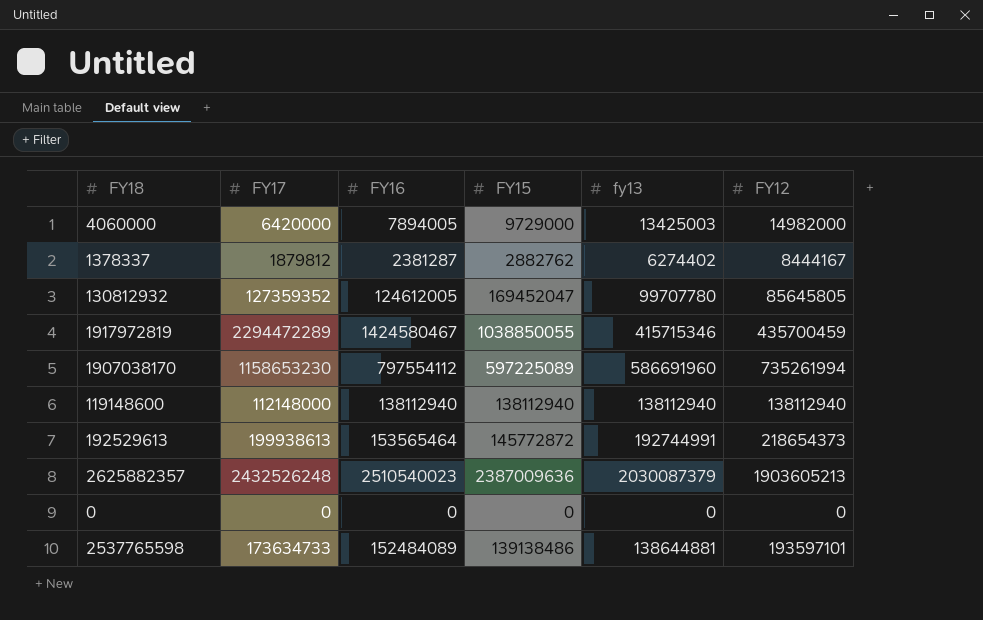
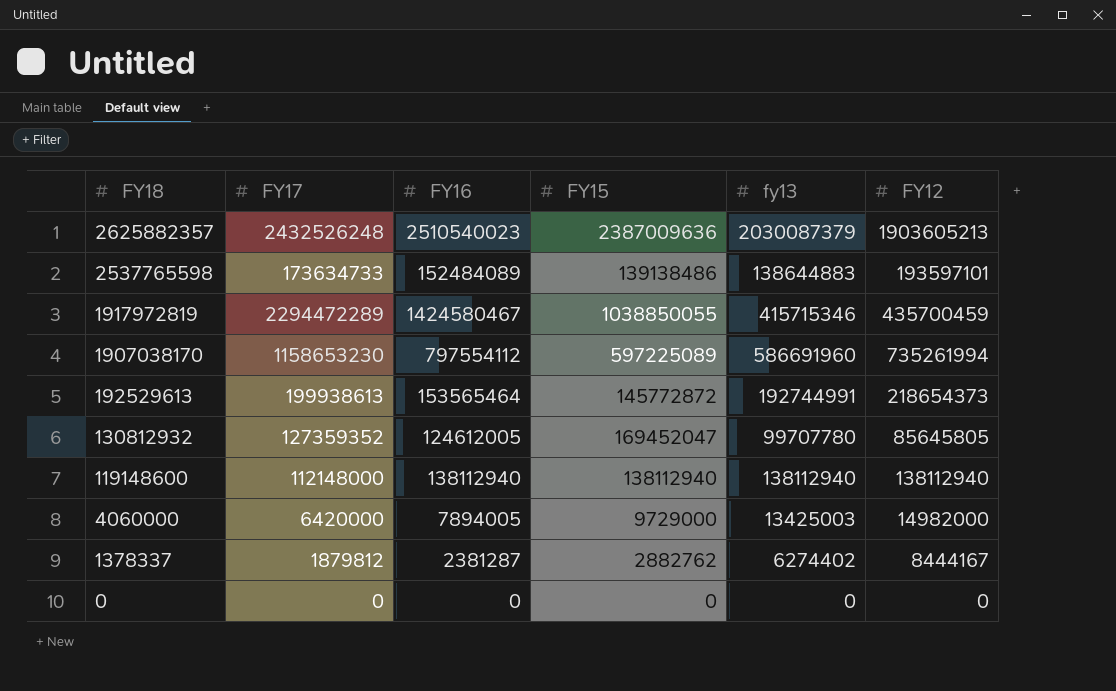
row order: none -> FY18 descending
2537765598 | fy13: 138644881 -> 138644883

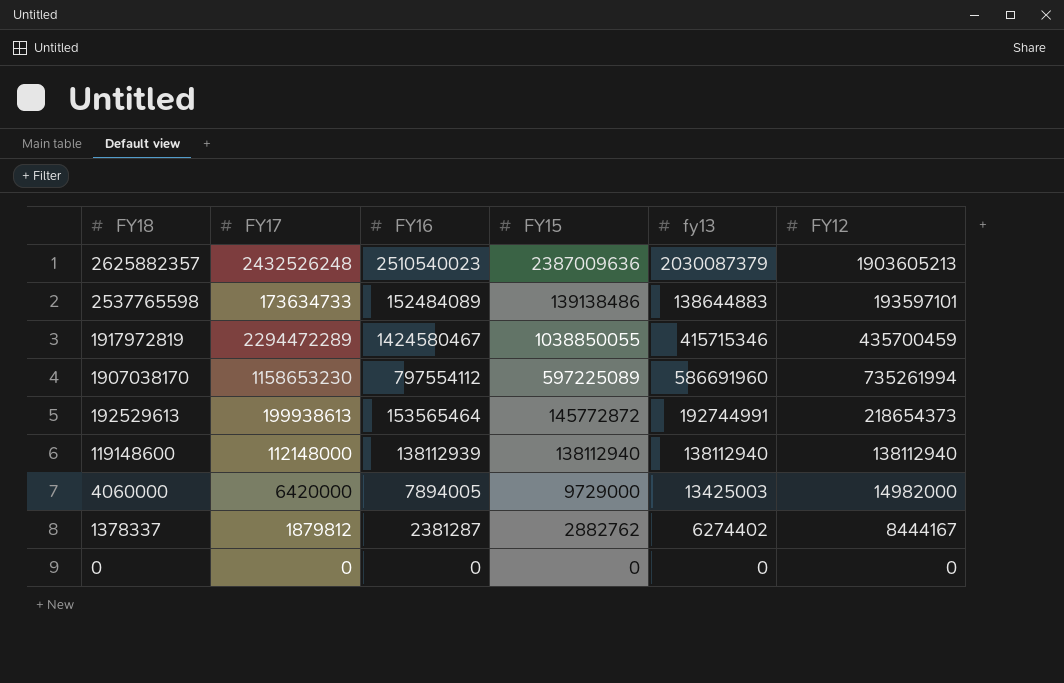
row 130812932: 127359352 | 124612005 | 169452047 | 99707780 | 85645805 -> none
119148600 | FY16: 138112940 -> 138112939

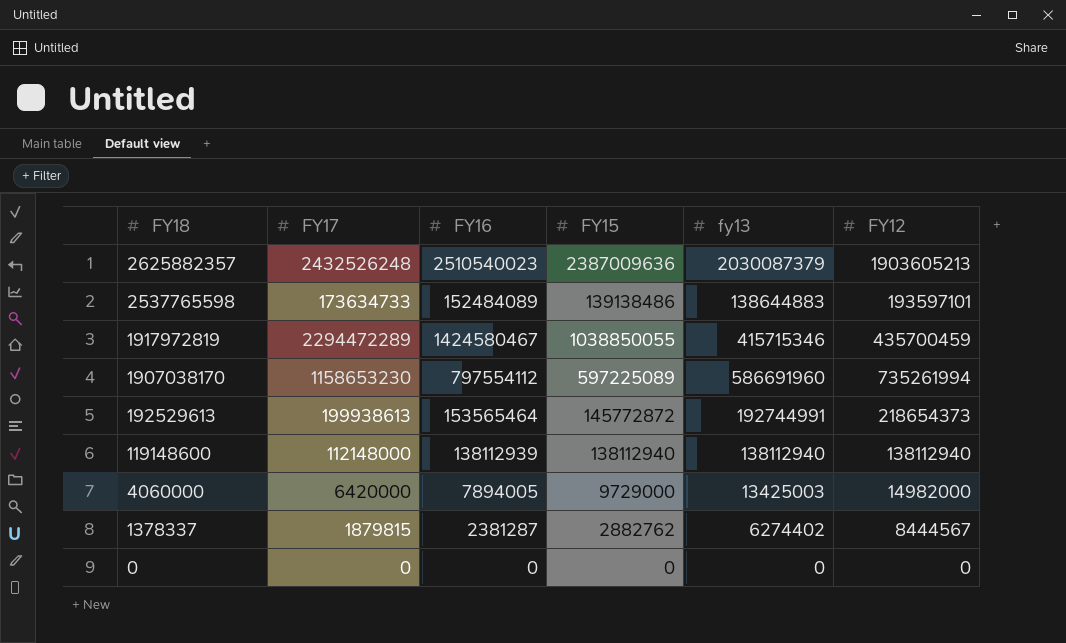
1378337 | FY17: 1879812 -> 1879815
1378337 | FY12: 8444167 -> 8444567

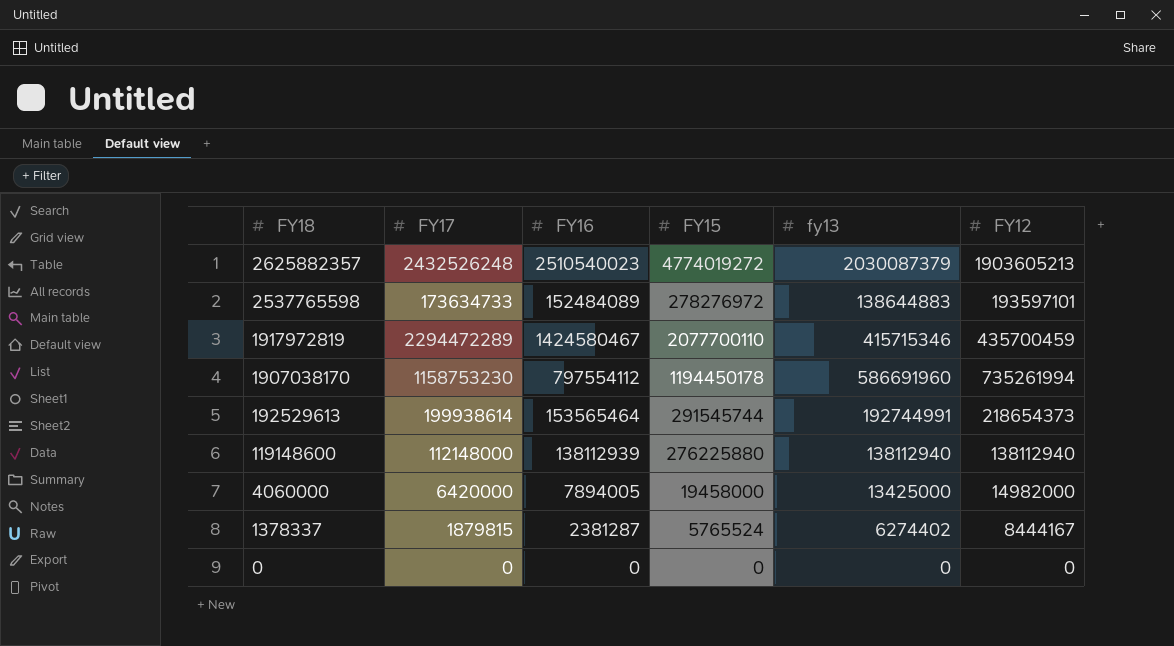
2625882357 | FY15: 2387009636 -> 4774019272
2537765598 | FY15: 139138486 -> 278276972
1917972819 | FY15: 1038850055 -> 2077700110
1907038170 | FY17: 1158653230 -> 1158753230
1907038170 | FY15: 597225089 -> 1194450178
192529613 | FY17: 199938613 -> 199938614
192529613 | FY15: 145772872 -> 291545744
119148600 | FY15: 138112940 -> 276225880
4060000 | FY15: 9729000 -> 19458000
4060000 | fy13: 13425003 -> 13425000
1378337 | FY15: 2882762 -> 5765524
1378337 | FY12: 8444567 -> 8444167

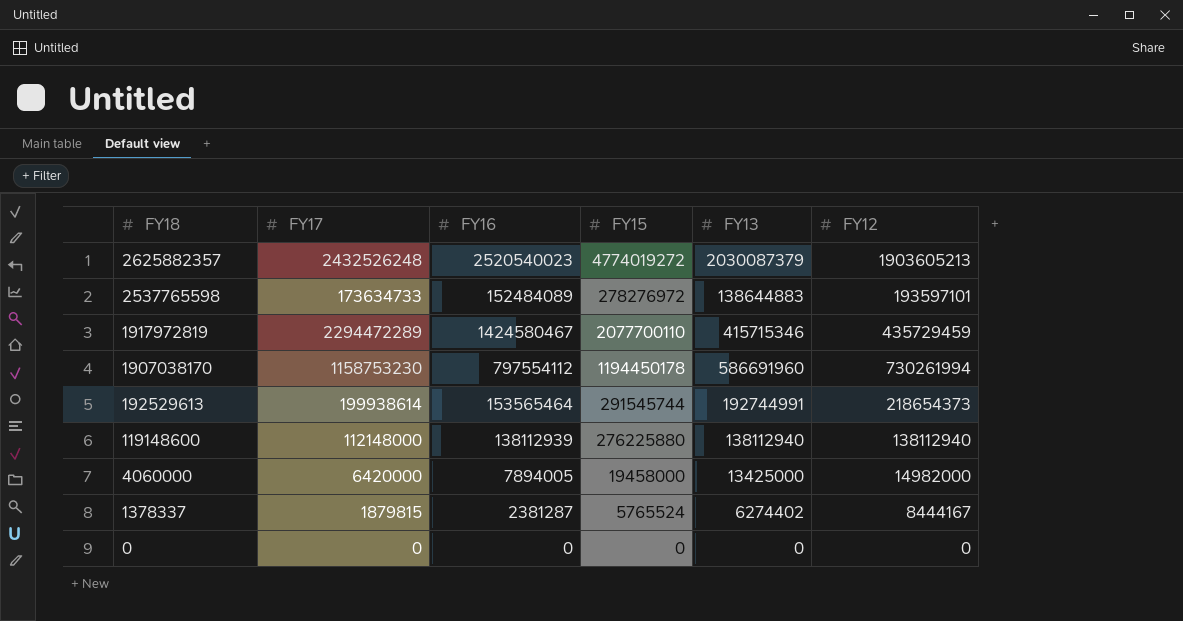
column name: fy13 -> FY13
2625882357 | FY16: 2510540023 -> 2520540023
1917972819 | FY12: 435700459 -> 435729459
1907038170 | FY12: 735261994 -> 730261994

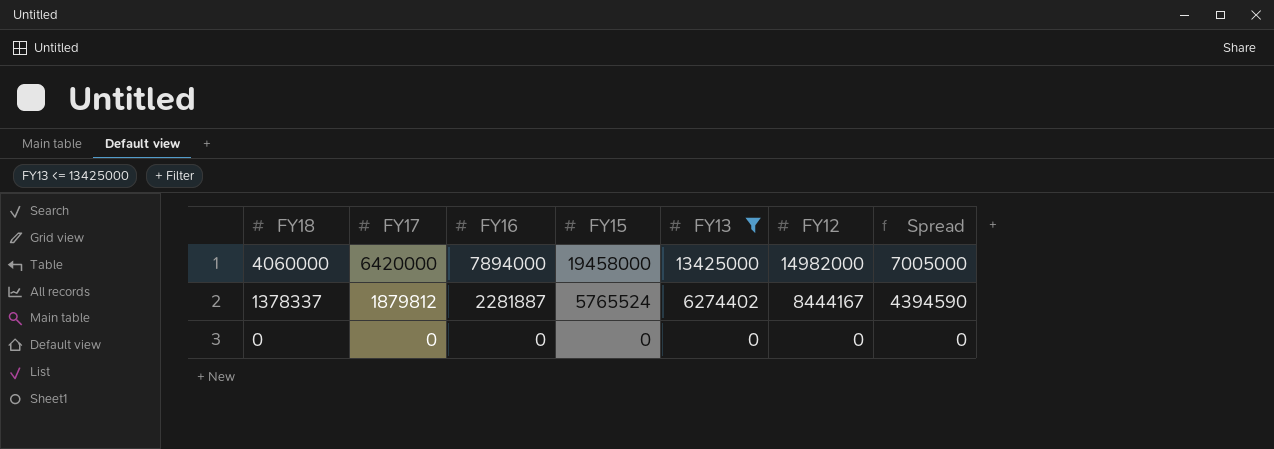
filter: none -> FY13 <= 13425000
column Spread | formula: none -> [FY13] - [FY17]
4060000 | FY16: 7894005 -> 7894000
1378337 | FY17: 1879815 -> 1879812
1378337 | FY16: 2381287 -> 2281887

